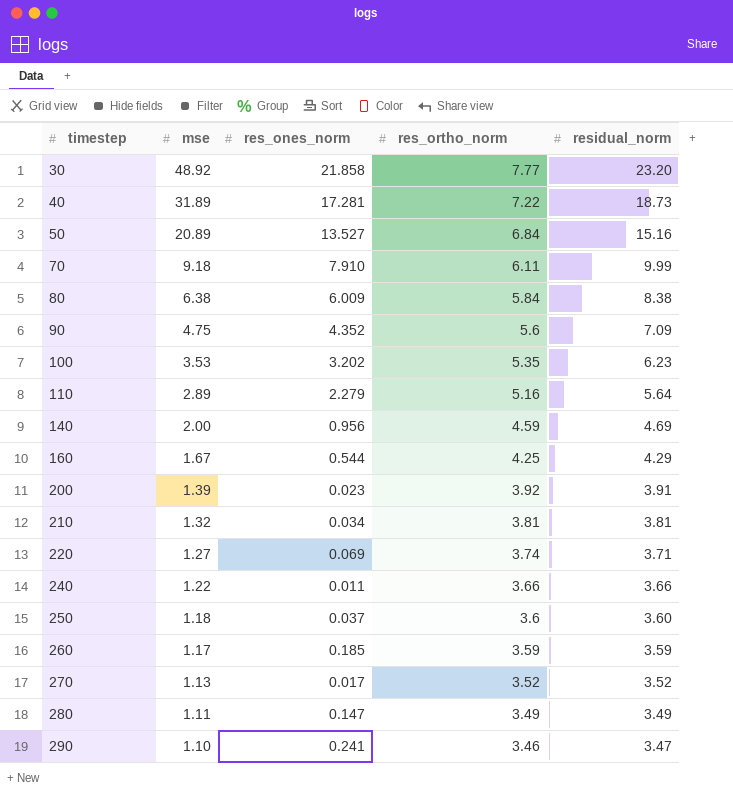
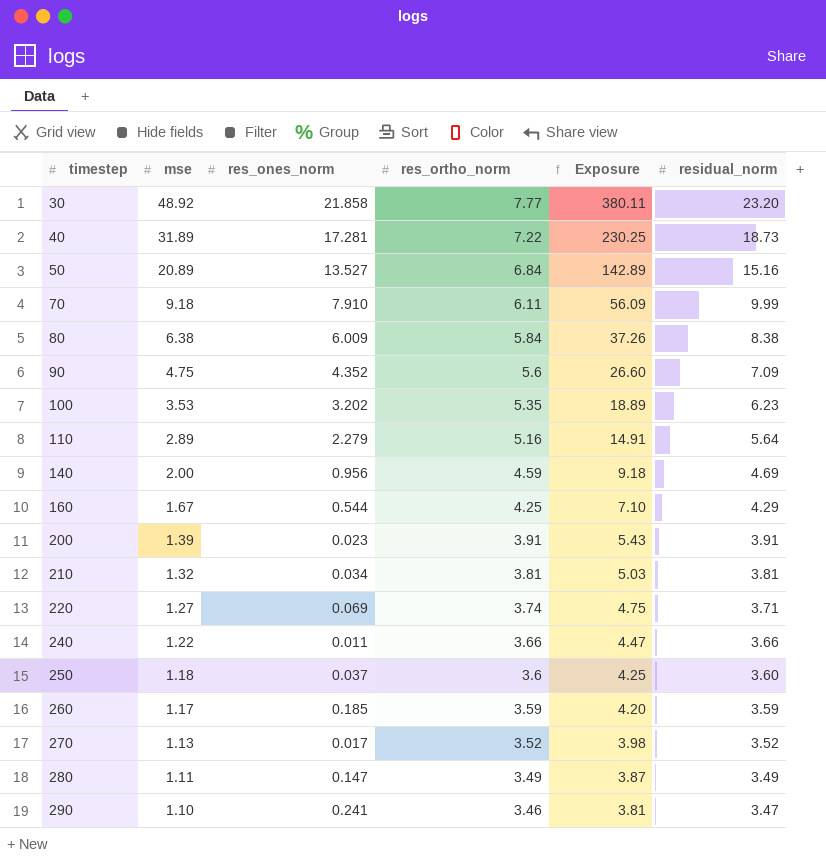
column Exposure | formula: none -> [mse] * [res_ortho_norm]
200 | res_ortho_norm: 3.92 -> 3.91

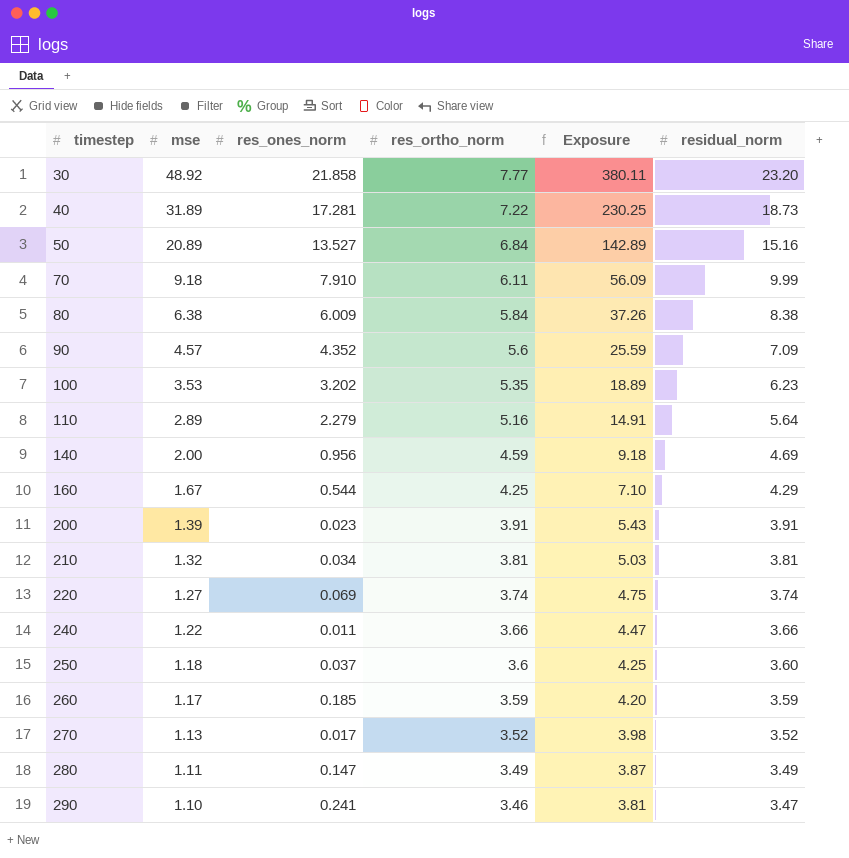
90 | mse: 4.75 -> 4.57
90 | Exposure: 26.60 -> 25.59
220 | residual_norm: 3.71 -> 3.74

